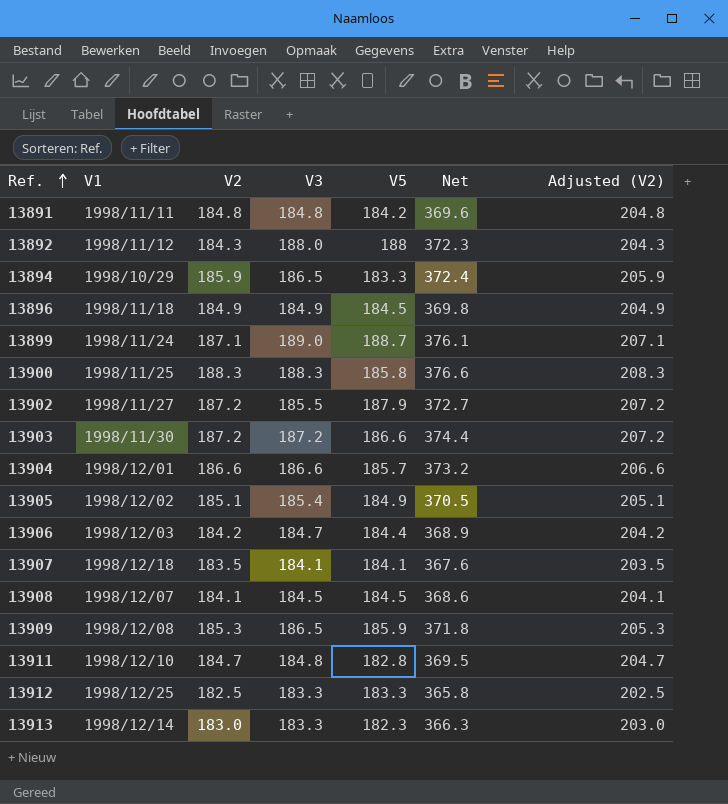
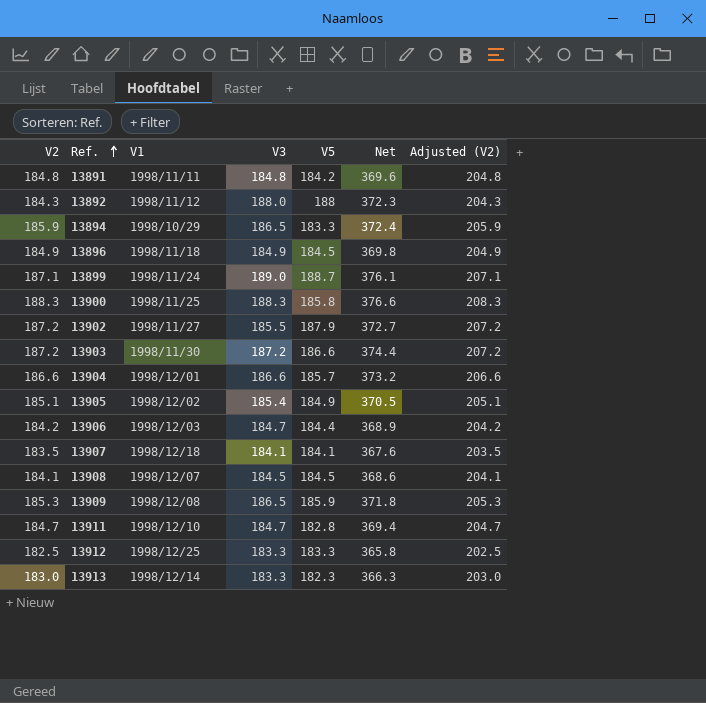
column V2 | position: 3 -> 1
13911 | V3: 184.8 -> 184.7
13911 | Net: 369.5 -> 369.4

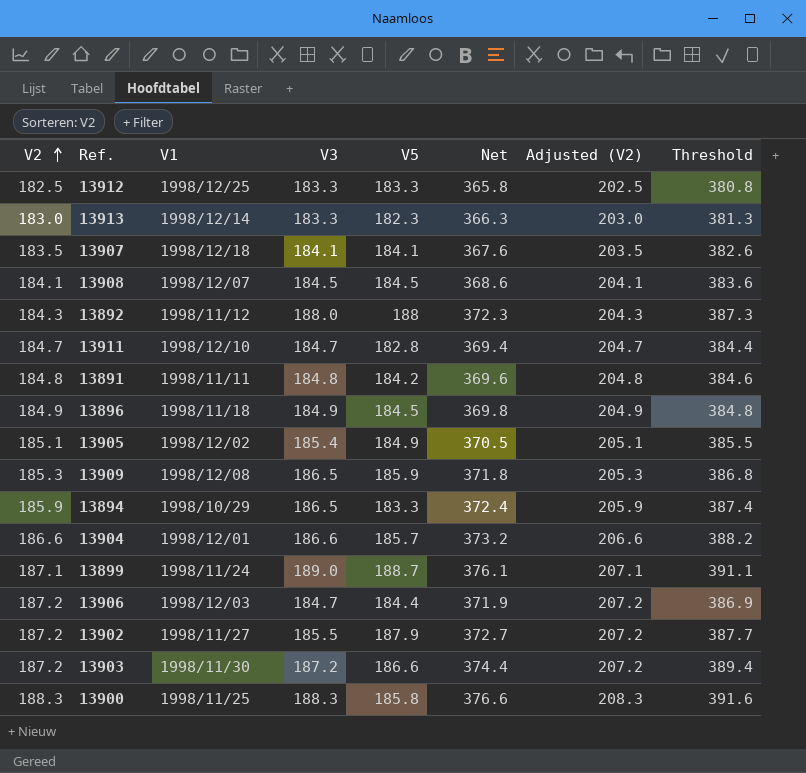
row order: Ref. ascending -> V2 ascending
column Threshold | formula: none -> [Net] + 15
13906 | V2: 184.2 -> 187.2
13906 | Net: 368.9 -> 371.9
13906 | Adjusted (V2): 204.2 -> 207.2

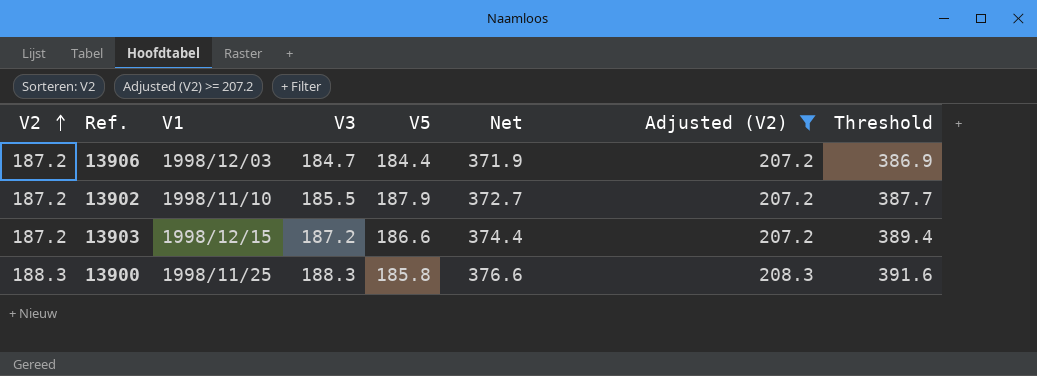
filter: none -> Adjusted (V2) >= 207.2
13902 | V1: 1998/11/27 -> 1998/11/10
13903 | V1: 1998/11/30 -> 1998/12/15

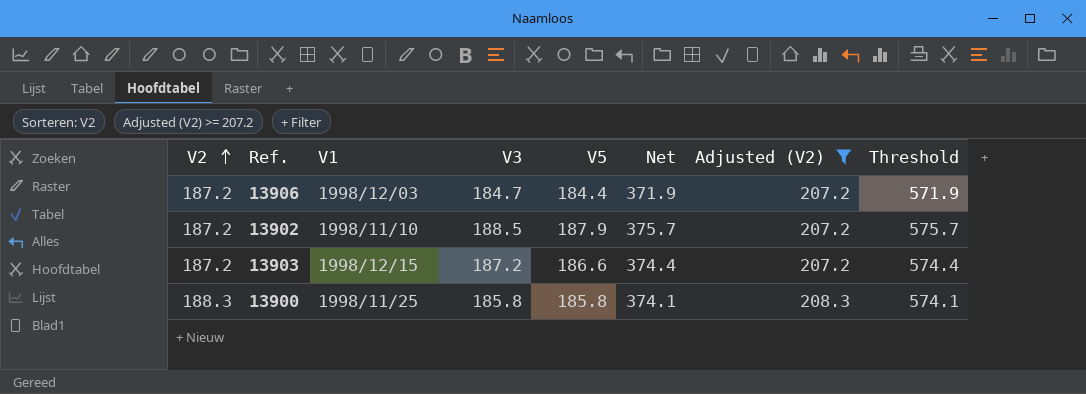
column Threshold | formula: [Net] + 15 -> [Net] + 200
13902 | V3: 185.5 -> 188.5
13902 | Net: 372.7 -> 375.7
13900 | V3: 188.3 -> 185.8
13900 | Net: 376.6 -> 374.1

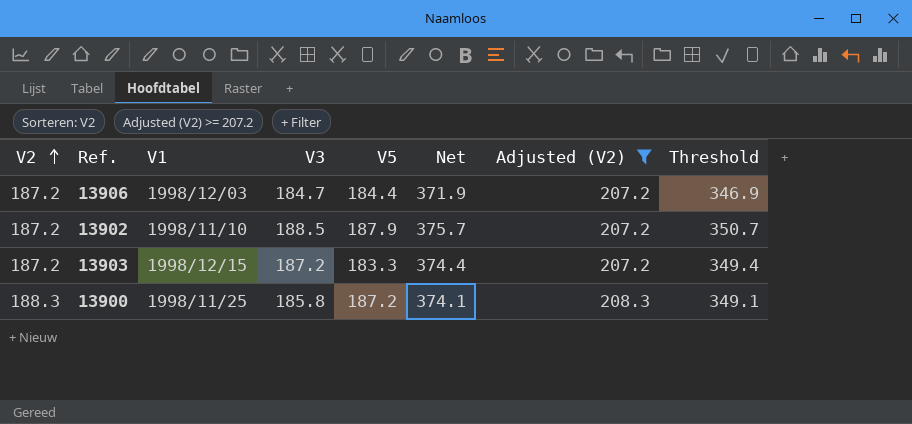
column Threshold | formula: [Net] + 200 -> [Net] - 25
13903 | V5: 186.6 -> 183.3
13900 | V5: 185.8 -> 187.2

